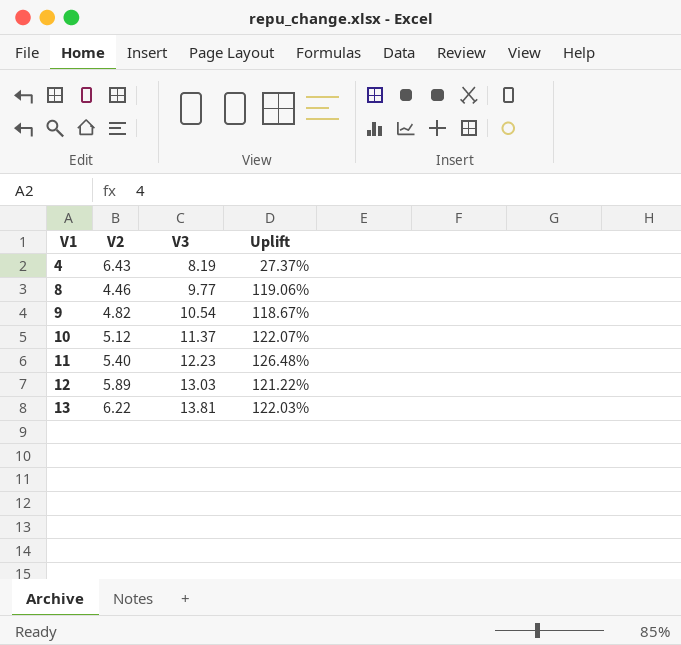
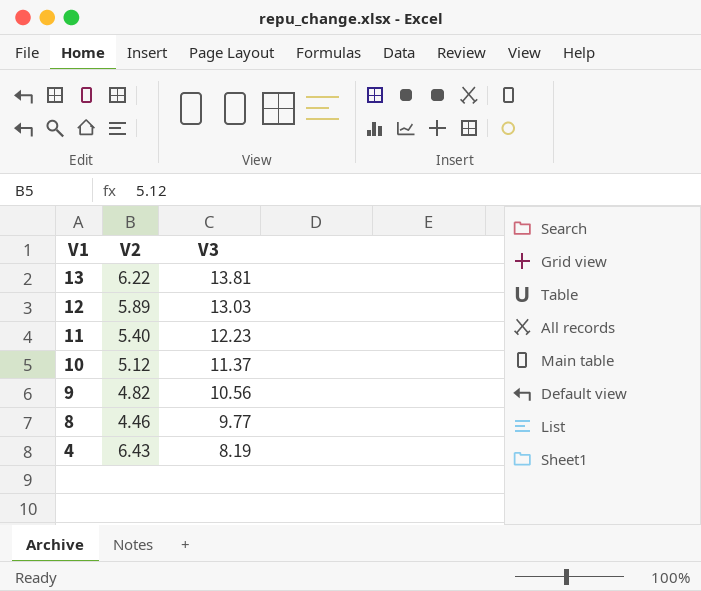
row order: V1 ascending -> V1 descending
column Uplift | formula: ([V3] - [V2]) / [V2] -> none
9 | V3: 10.54 -> 10.56

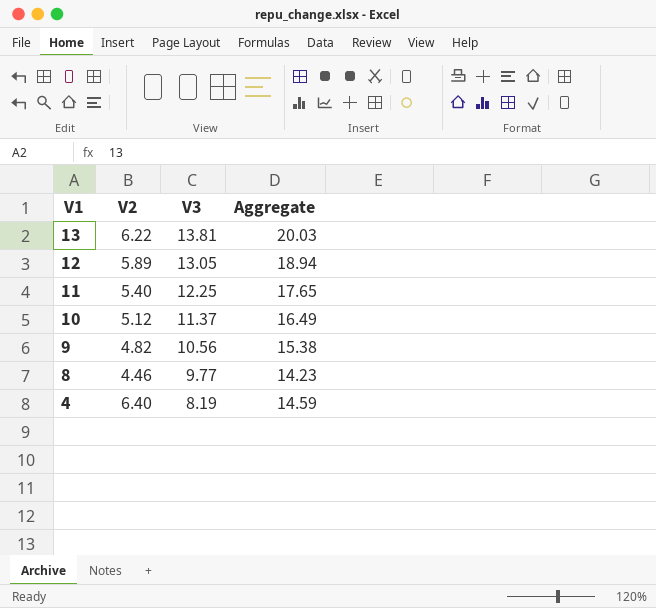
column Aggregate | formula: none -> [V2] + [V3]
12 | V3: 13.03 -> 13.05
11 | V3: 12.23 -> 12.25
4 | V2: 6.43 -> 6.40

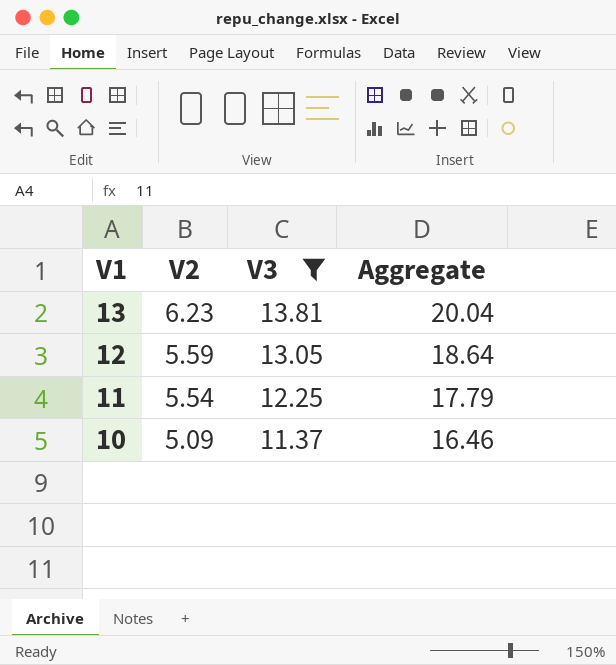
filter: none -> V3 >= 11.37
13 | V2: 6.22 -> 6.23
13 | Aggregate: 20.03 -> 20.04
12 | V2: 5.89 -> 5.59
12 | Aggregate: 18.94 -> 18.64
11 | V2: 5.40 -> 5.54
11 | Aggregate: 17.65 -> 17.79
10 | V2: 5.12 -> 5.09
10 | Aggregate: 16.49 -> 16.46

